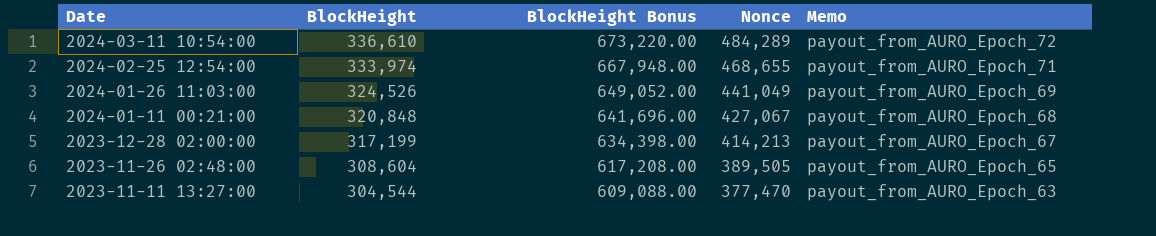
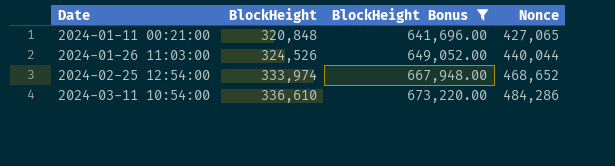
filter: none -> BlockHeight Bonus >= 641,696.00
row order: Date descending -> Date ascending
column Memo | position: 5 -> none
2024-01-11 00:21:00 | Nonce: 427,067 -> 427,065
2024-01-26 11:03:00 | Nonce: 441,049 -> 440,044
2024-02-25 12:54:00 | Nonce: 468,655 -> 468,652
2024-03-11 10:54:00 | Nonce: 484,289 -> 484,286

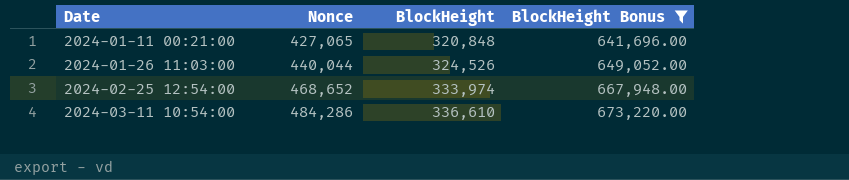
column Nonce | position: 4 -> 2

